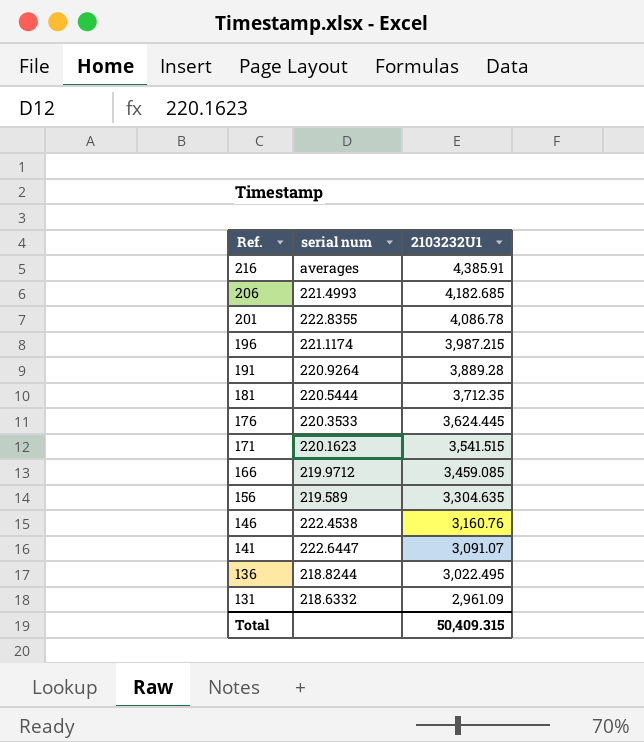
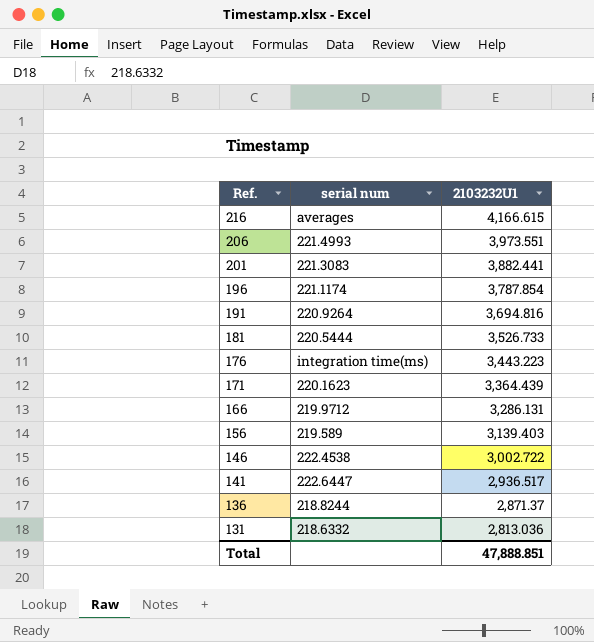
216 | 2103232U1: 4,385.91 -> 4,166.615
206 | 2103232U1: 4,182.685 -> 3,973.551
201 | serial num: 222.8355 -> 221.3083
201 | 2103232U1: 4,086.78 -> 3,882.441
196 | 2103232U1: 3,987.215 -> 3,787.854
191 | 2103232U1: 3,889.28 -> 3,694.816
181 | 2103232U1: 3,712.35 -> 3,526.733
176 | serial num: 220.3533 -> integration time(ms)
176 | 2103232U1: 3,624.445 -> 3,443.223
171 | 2103232U1: 3,541.515 -> 3,364.439
166 | 2103232U1: 3,459.085 -> 3,286.131
156 | 2103232U1: 3,304.635 -> 3,139.403
146 | 2103232U1: 3,160.76 -> 3,002.722
141 | 2103232U1: 3,091.07 -> 2,936.517
136 | 2103232U1: 3,022.495 -> 2,871.37
131 | 2103232U1: 2,961.09 -> 2,813.036
Total | 2103232U1: 50,409.315 -> 47,888.851

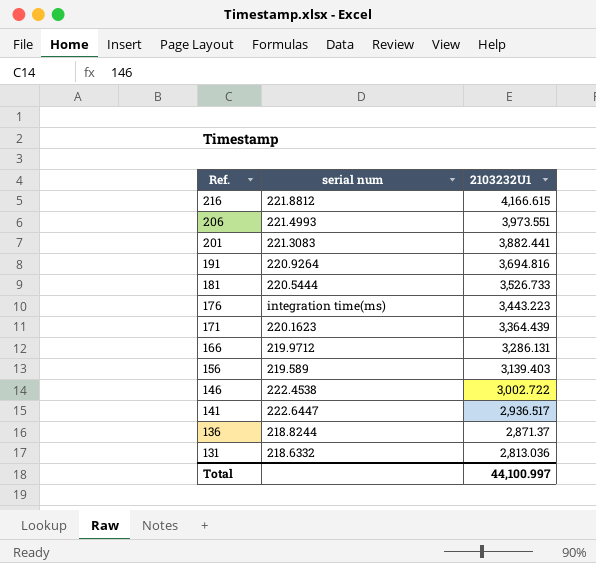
row 196: 221.1174 | 3,787.854 -> none
216 | serial num: averages -> 221.8812
Total | 2103232U1: 47,888.851 -> 44,100.997

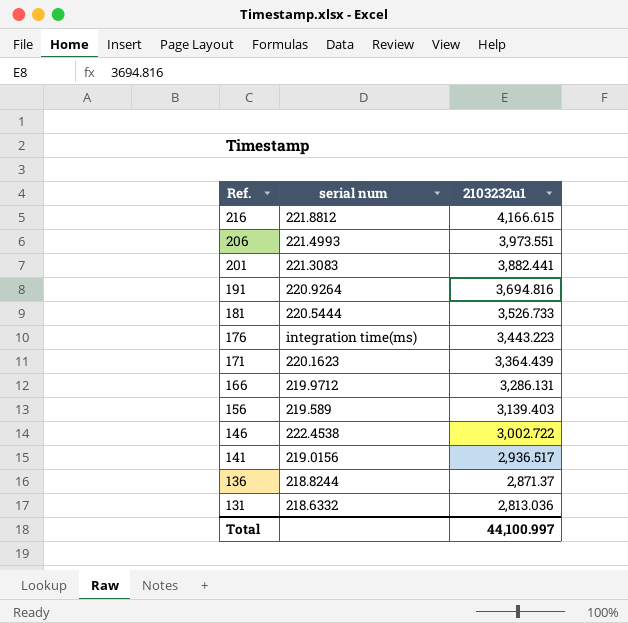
column name: 2103232U1 -> 2103232u1
141 | serial num: 222.6447 -> 219.0156

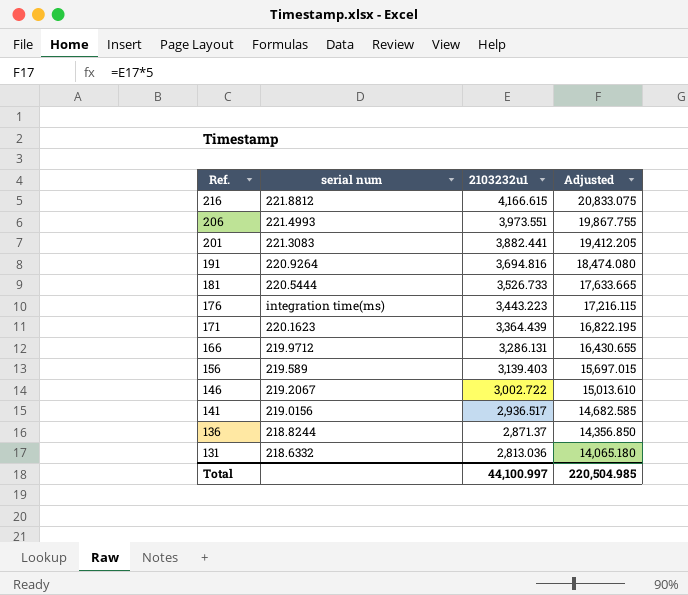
column Adjusted | formula: none -> [2103232u1] * 5
146 | serial num: 222.4538 -> 219.2067

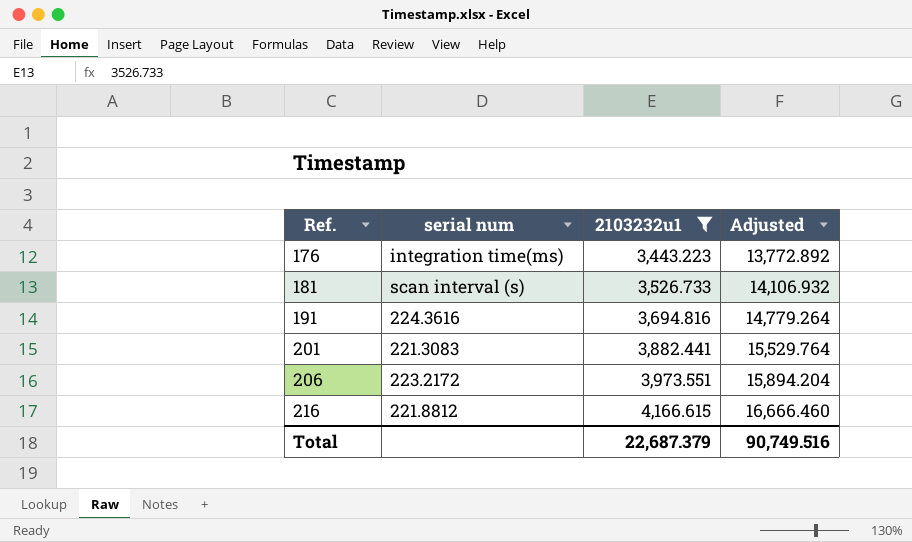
filter: none -> 2103232u1 >= 3,443.223
row order: Ref. descending -> Ref. ascending
column Adjusted | formula: [2103232u1] * 5 -> [2103232u1] * 4
181 | serial num: 220.5444 -> scan interval (s)
191 | serial num: 220.9264 -> 224.3616
206 | serial num: 221.4993 -> 223.2172
Total | 2103232u1: 44,100.997 -> 22,687.379
Total | Adjusted: 220,504.985 -> 90,749.516

